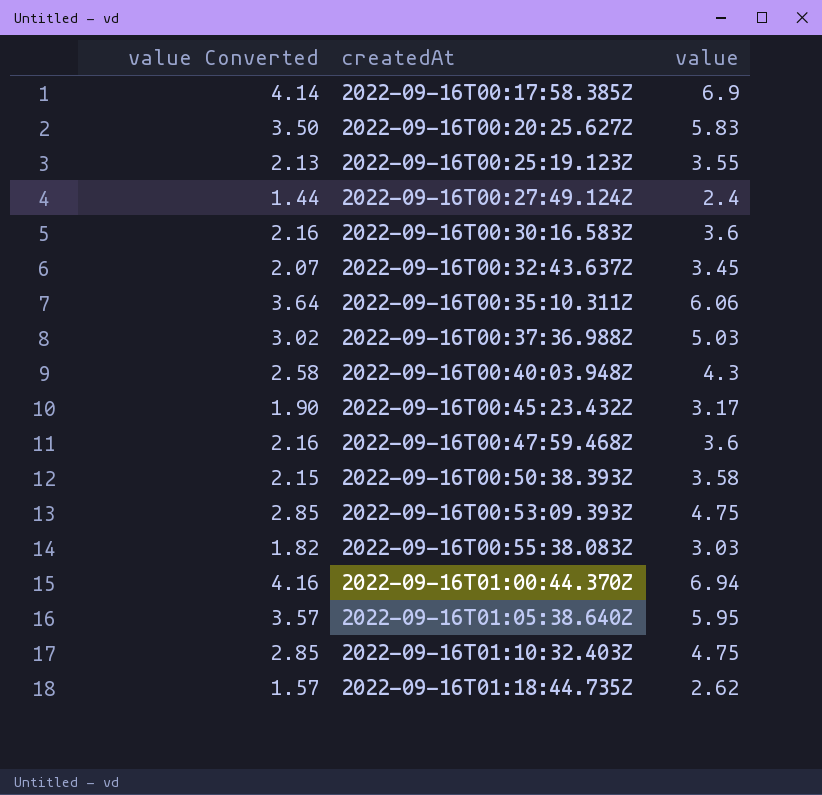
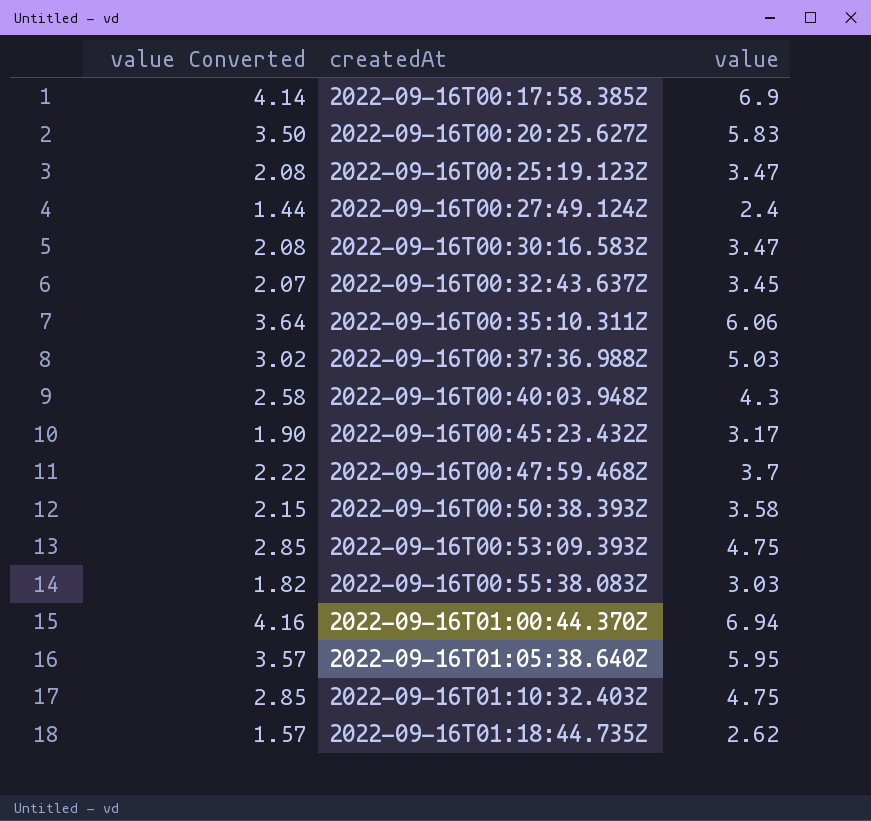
2022-09-16T00:25:19.123Z | value Converted: 2.13 -> 2.08
2022-09-16T00:25:19.123Z | value: 3.55 -> 3.47
2022-09-16T00:30:16.583Z | value Converted: 2.16 -> 2.08
2022-09-16T00:30:16.583Z | value: 3.6 -> 3.47
2022-09-16T00:47:59.468Z | value Converted: 2.16 -> 2.22
2022-09-16T00:47:59.468Z | value: 3.6 -> 3.7

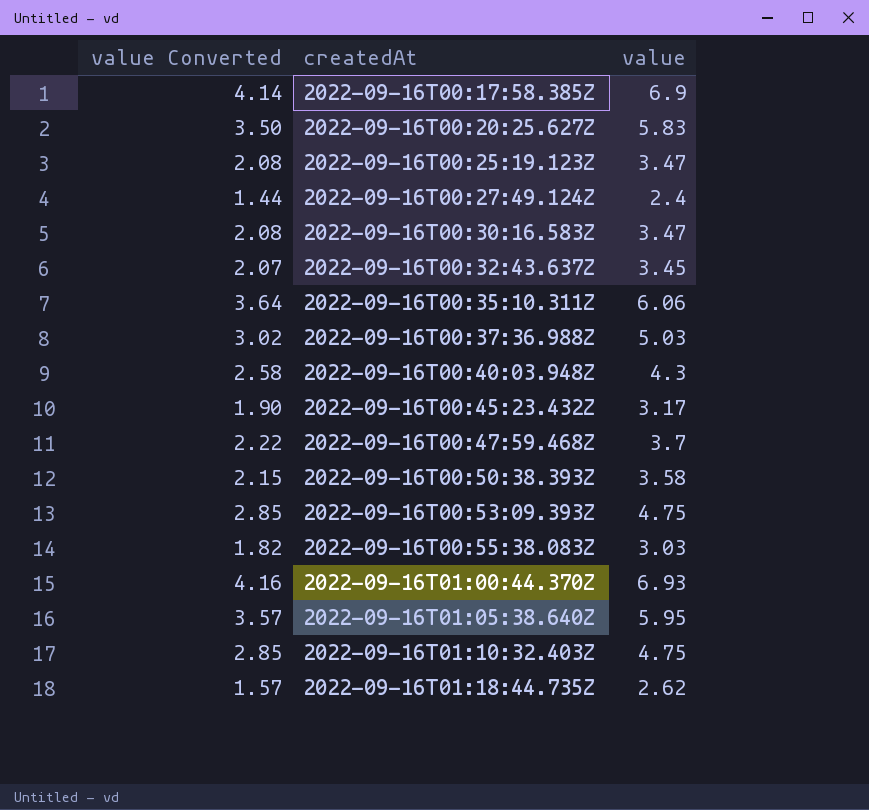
2022-09-16T01:00:44.370Z | value: 6.94 -> 6.93

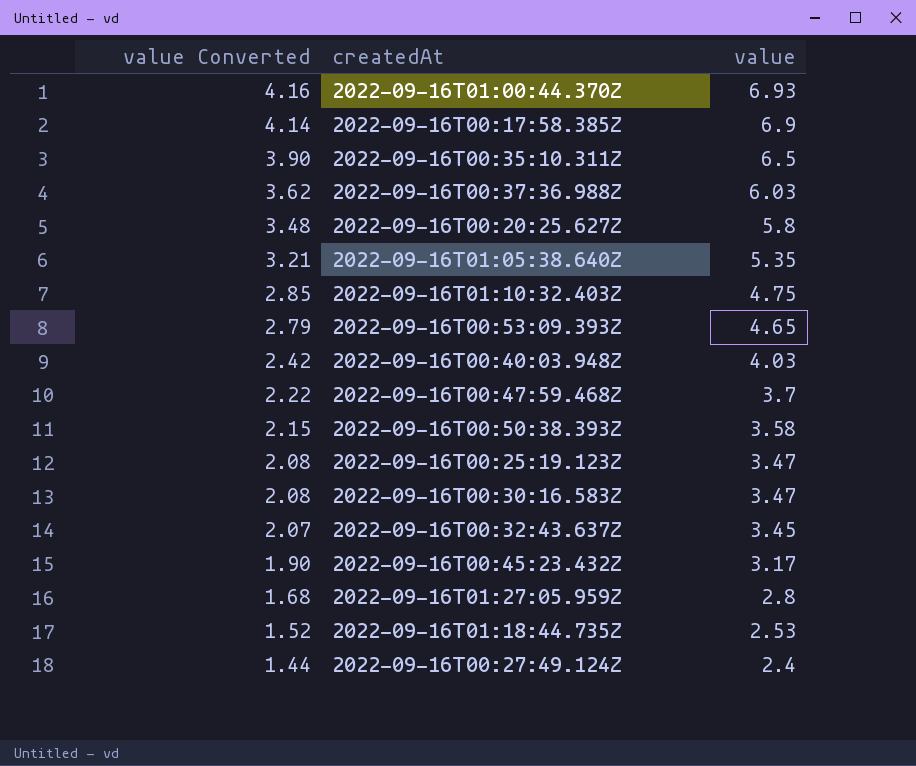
row order: createdAt ascending -> value Converted descending
row 2022-09-16T00:55:38.083Z: 1.82 | 3.03 -> none
2022-09-16T00:35:10.311Z | value Converted: 3.64 -> 3.90
2022-09-16T00:35:10.311Z | value: 6.06 -> 6.5
2022-09-16T00:37:36.988Z | value Converted: 3.02 -> 3.62
2022-09-16T00:37:36.988Z | value: 5.03 -> 6.03
2022-09-16T00:20:25.627Z | value Converted: 3.50 -> 3.48
2022-09-16T00:20:25.627Z | value: 5.83 -> 5.8
2022-09-16T01:05:38.640Z | value Converted: 3.57 -> 3.21
2022-09-16T01:05:38.640Z | value: 5.95 -> 5.35
2022-09-16T00:53:09.393Z | value Converted: 2.85 -> 2.79
2022-09-16T00:53:09.393Z | value: 4.75 -> 4.65
2022-09-16T00:40:03.948Z | value Converted: 2.58 -> 2.42
2022-09-16T00:40:03.948Z | value: 4.3 -> 4.03
row 2022-09-16T01:27:05.959Z: none -> 1.68 | 2.8
2022-09-16T01:18:44.735Z | value Converted: 1.57 -> 1.52
2022-09-16T01:18:44.735Z | value: 2.62 -> 2.53

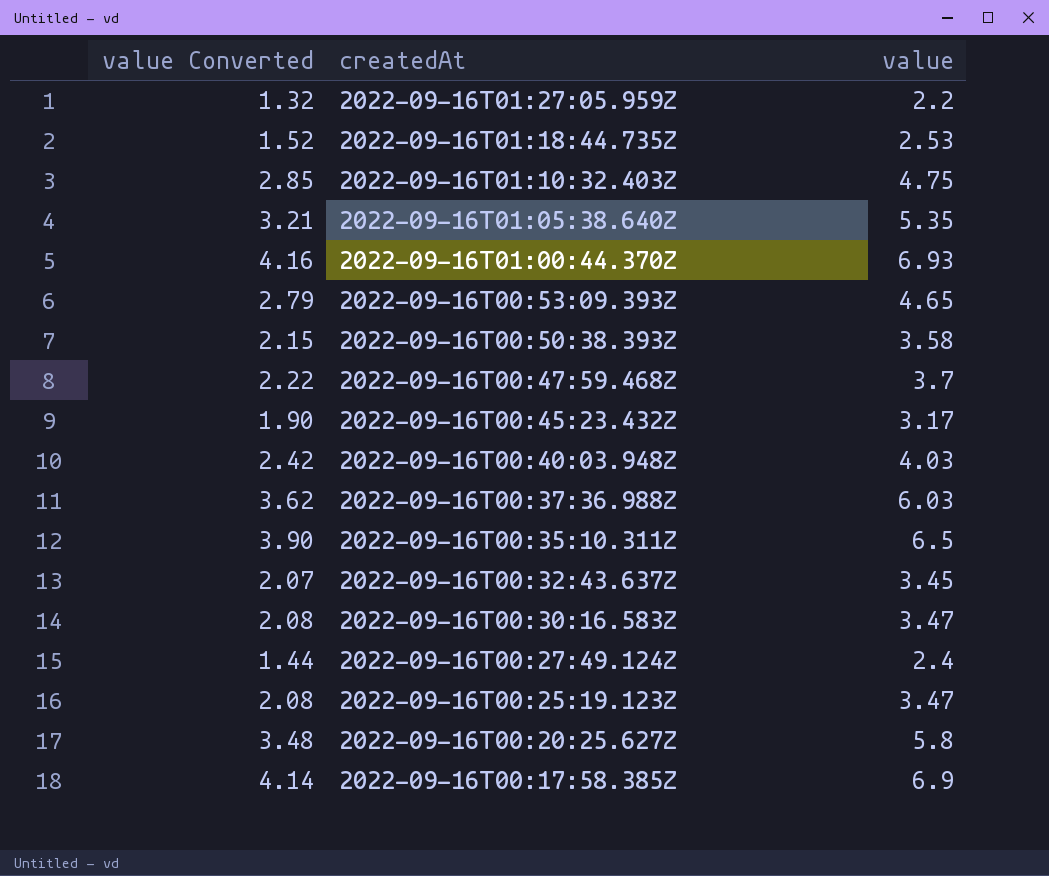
row order: value Converted descending -> createdAt descending
2022-09-16T01:27:05.959Z | value Converted: 1.68 -> 1.32
2022-09-16T01:27:05.959Z | value: 2.8 -> 2.2

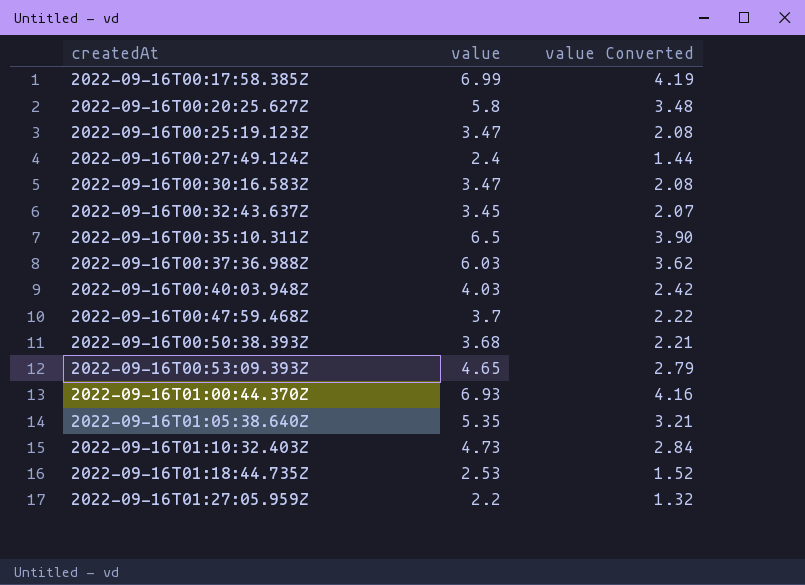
row order: createdAt descending -> createdAt ascending
column value Converted | position: 1 -> 3
row 2022-09-16T00:45:23.432Z: 1.90 | 3.17 -> none
2022-09-16T00:17:58.385Z | value: 6.9 -> 6.99
2022-09-16T00:17:58.385Z | value Converted: 4.14 -> 4.19
2022-09-16T00:50:38.393Z | value: 3.58 -> 3.68
2022-09-16T00:50:38.393Z | value Converted: 2.15 -> 2.21
2022-09-16T01:10:32.403Z | value: 4.75 -> 4.73
2022-09-16T01:10:32.403Z | value Converted: 2.85 -> 2.84

